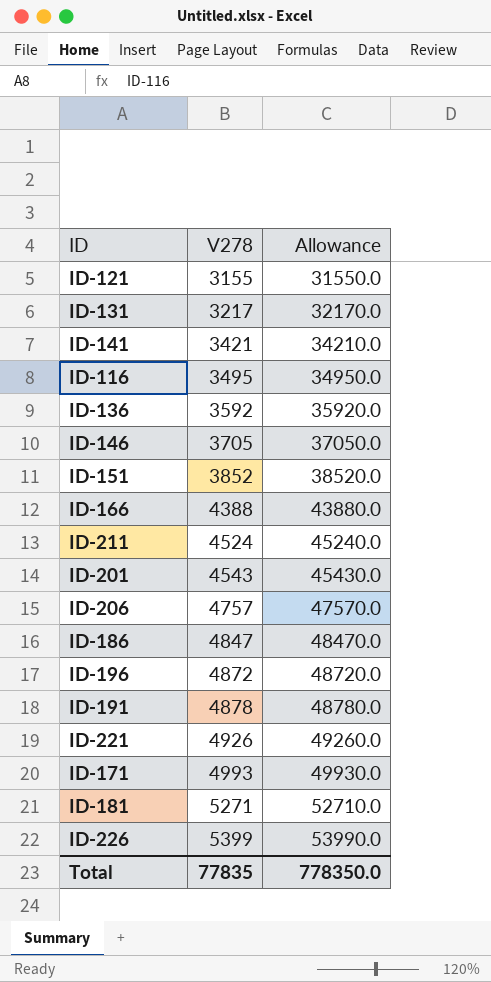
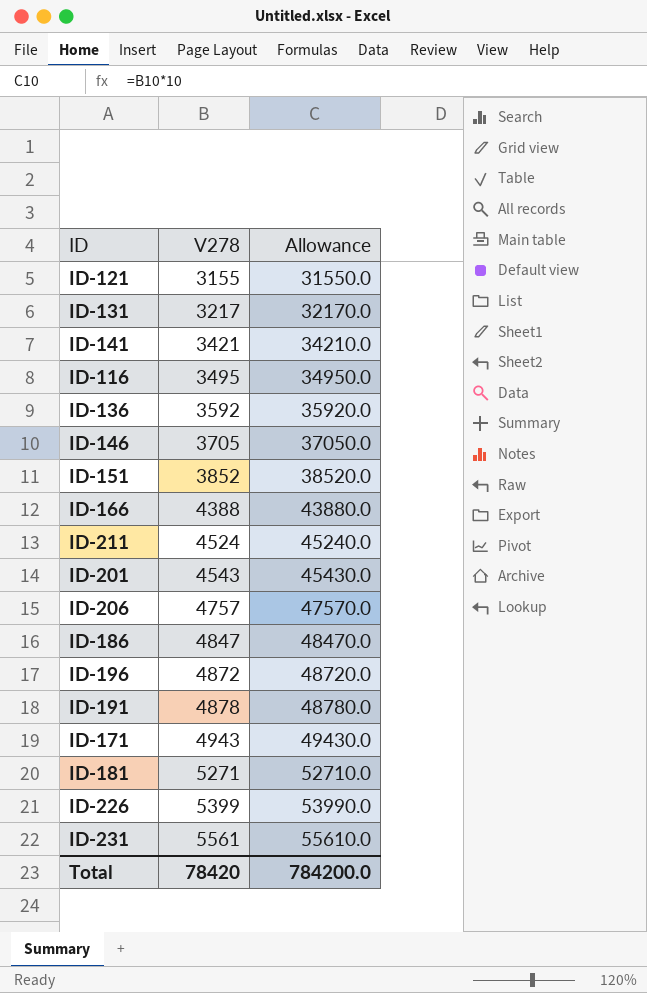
row ID-221: 4926 | 49260.0 -> none
ID-171 | V278: 4993 -> 4943
ID-171 | Allowance: 49930.0 -> 49430.0
row ID-231: none -> 5561 | 55610.0
Total | V278: 77835 -> 78420
Total | Allowance: 778350.0 -> 784200.0

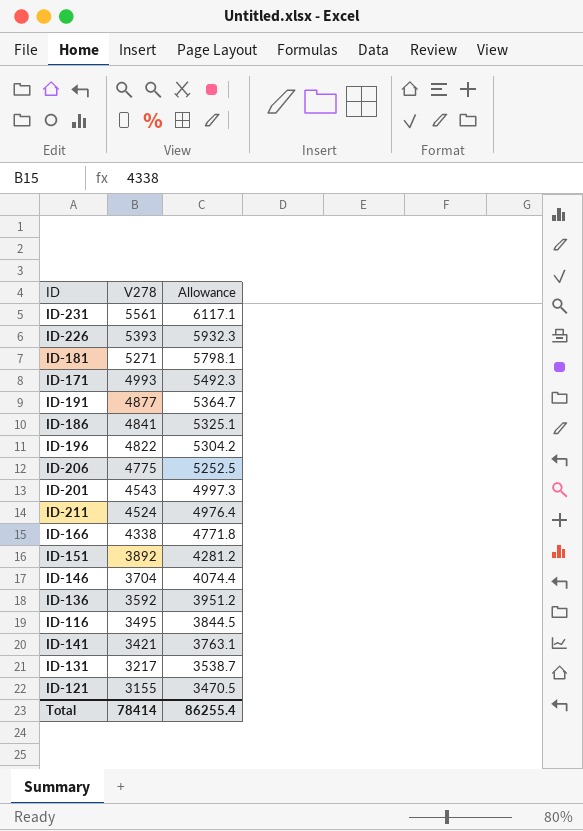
row order: V278 ascending -> V278 descending
column Allowance | formula: [V278] * 10 -> [V278] * 1.1
ID-226 | V278: 5399 -> 5393
ID-171 | V278: 4943 -> 4993
ID-191 | V278: 4878 -> 4877
ID-186 | V278: 4847 -> 4841
ID-196 | V278: 4872 -> 4822
ID-206 | V278: 4757 -> 4775
ID-166 | V278: 4388 -> 4338
ID-151 | V278: 3852 -> 3892
ID-146 | V278: 3705 -> 3704
Total | V278: 78420 -> 78414
Total | Allowance: 784200.0 -> 86255.4

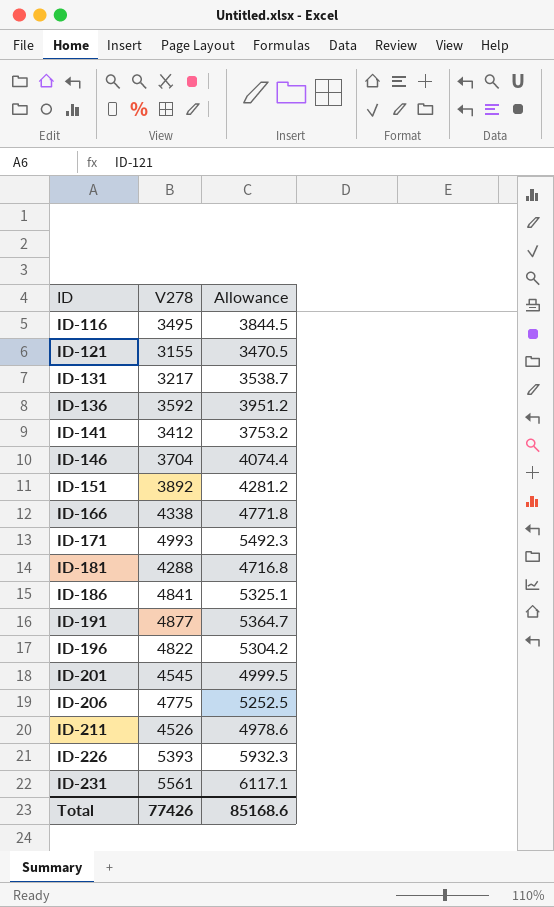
row order: V278 descending -> ID ascending
ID-141 | V278: 3421 -> 3412
ID-141 | Allowance: 3763.1 -> 3753.2
ID-181 | V278: 5271 -> 4288
ID-181 | Allowance: 5798.1 -> 4716.8
ID-201 | V278: 4543 -> 4545
ID-201 | Allowance: 4997.3 -> 4999.5
ID-211 | V278: 4524 -> 4526
ID-211 | Allowance: 4976.4 -> 4978.6
Total | V278: 78414 -> 77426
Total | Allowance: 86255.4 -> 85168.6

